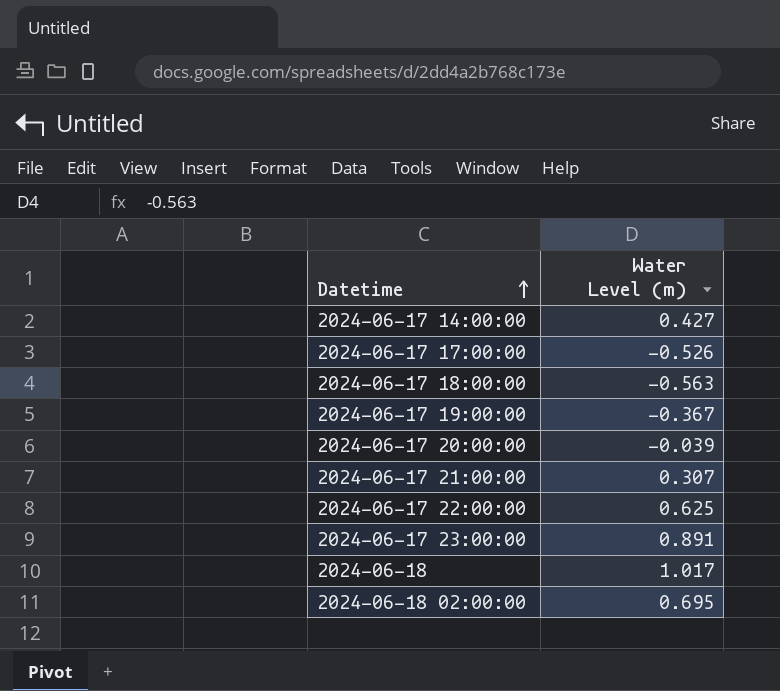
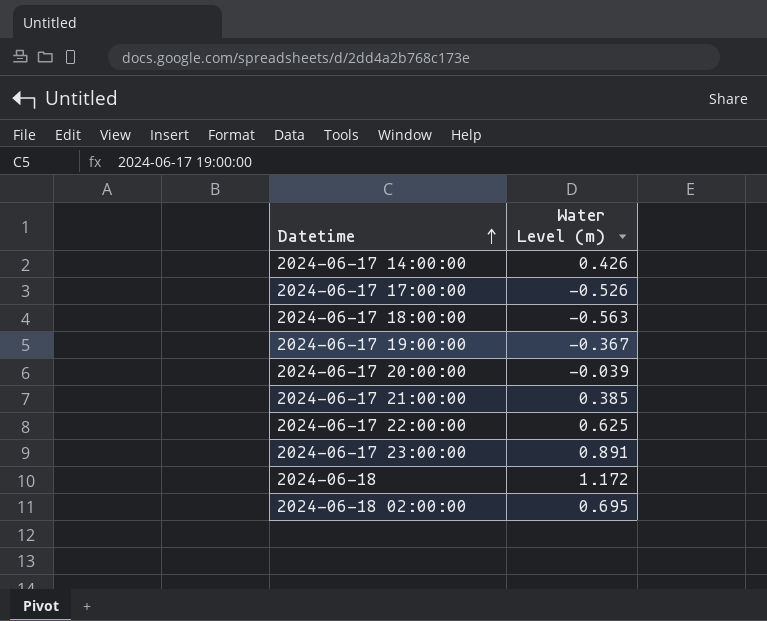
2024-06-17 14:00:00 | Water Level (m): 0.427 -> 0.426
2024-06-17 21:00:00 | Water Level (m): 0.307 -> 0.385
2024-06-18 | Water Level (m): 1.017 -> 1.172

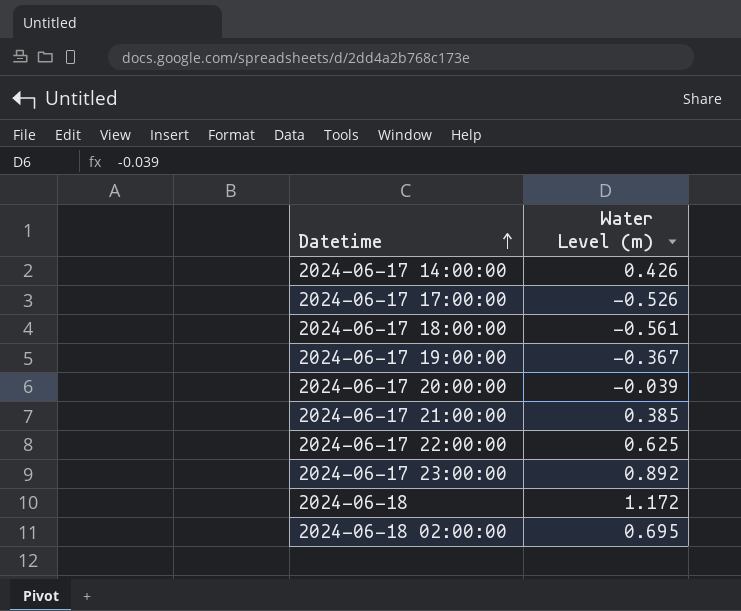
2024-06-17 18:00:00 | Water Level (m): -0.563 -> -0.561
2024-06-17 23:00:00 | Water Level (m): 0.891 -> 0.892

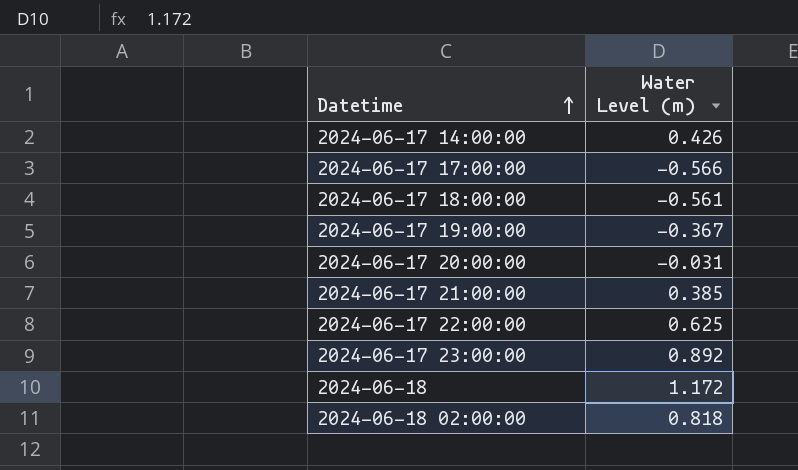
2024-06-17 17:00:00 | Water Level (m): -0.526 -> -0.566
2024-06-17 20:00:00 | Water Level (m): -0.039 -> -0.031
2024-06-18 02:00:00 | Water Level (m): 0.695 -> 0.818

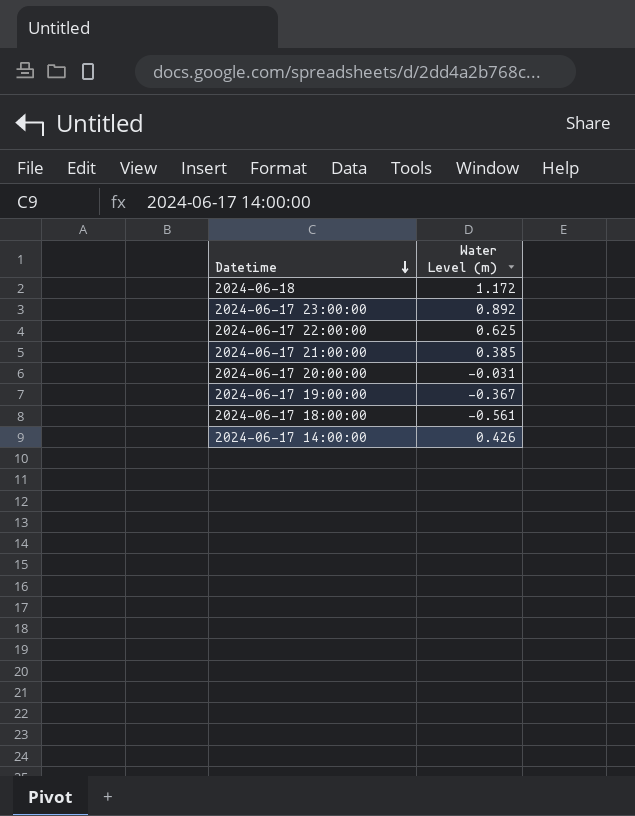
row order: Datetime ascending -> Datetime descending
row 2024-06-17 17:00:00: -0.566 -> none
row 2024-06-18 02:00:00: 0.818 -> none

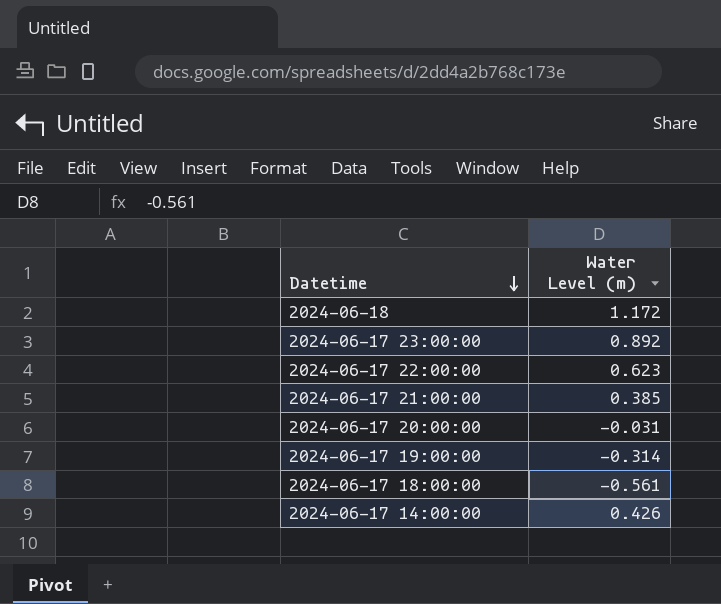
2024-06-17 22:00:00 | Water Level (m): 0.625 -> 0.623
2024-06-17 19:00:00 | Water Level (m): -0.367 -> -0.314

